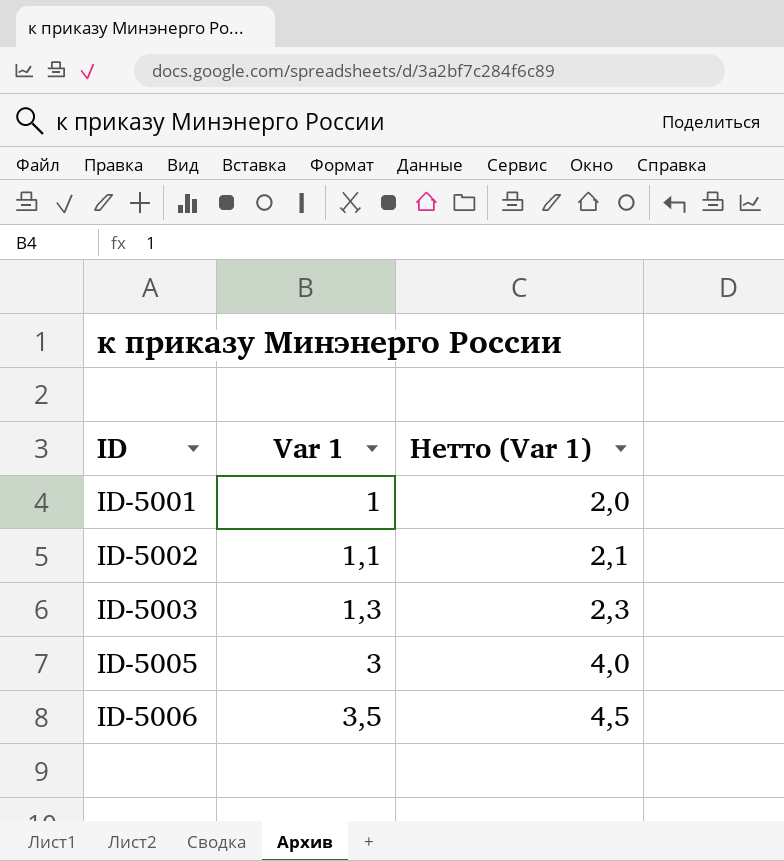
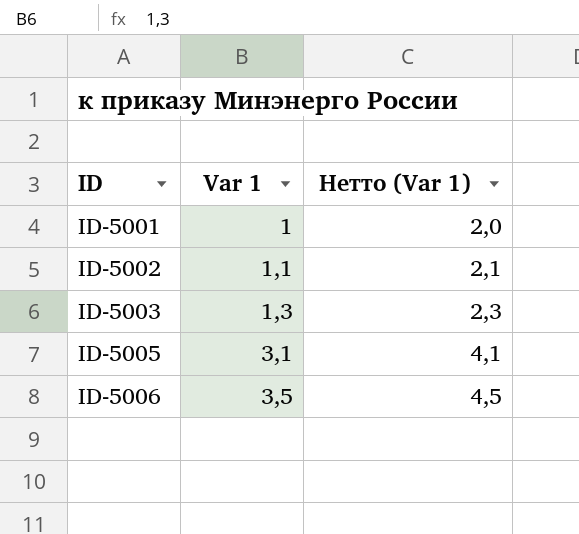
ID-5005 | Var 1: 3 -> 3,1
ID-5005 | Нетто (Var 1): 4,0 -> 4,1

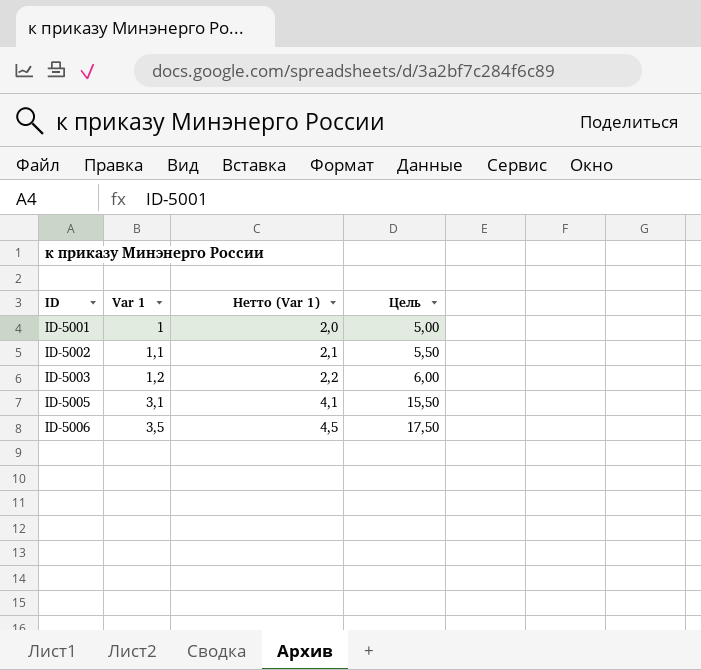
column Цель | formula: none -> [Var 1] * 5
ID-5003 | Var 1: 1,3 -> 1,2
ID-5003 | Нетто (Var 1): 2,3 -> 2,2

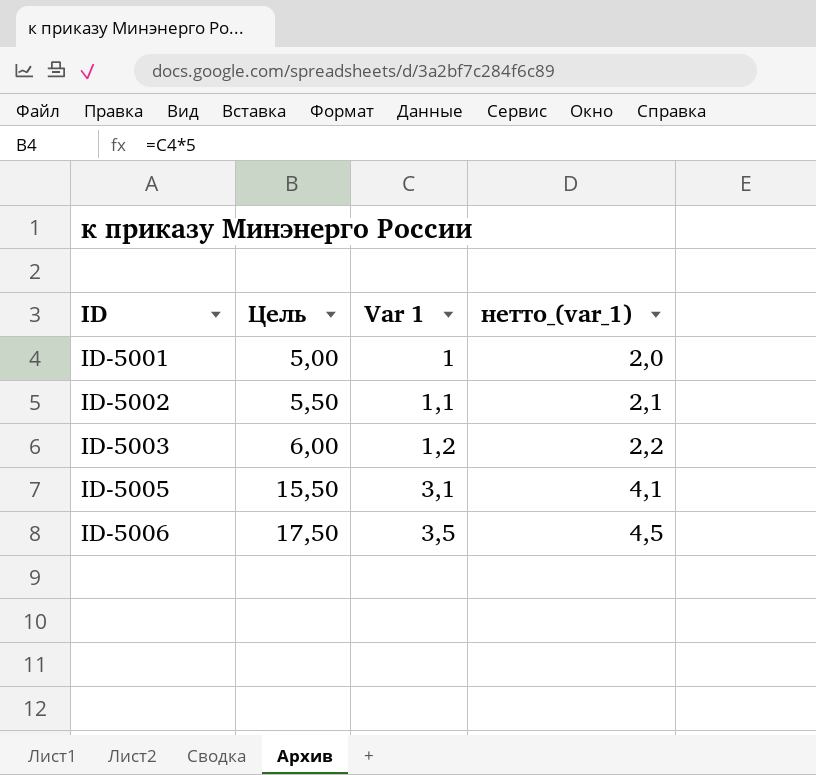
column Цель | position: 4 -> 2
column name: Нетто (Var 1) -> нетто_(var_1)

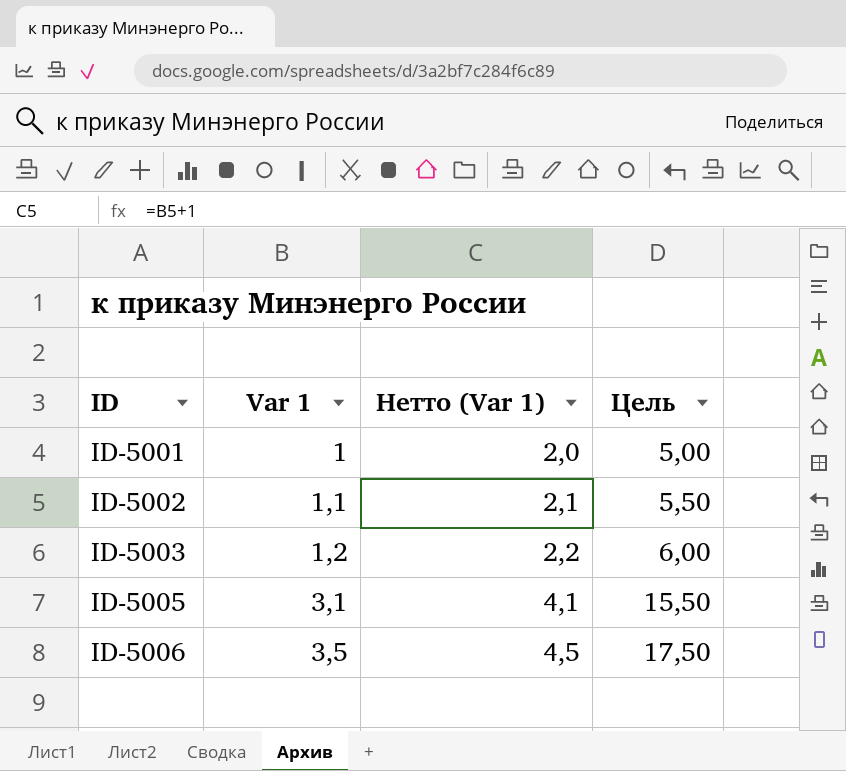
column name: нетто_(var_1) -> Нетто (Var 1)
column Цель | position: 2 -> 4

